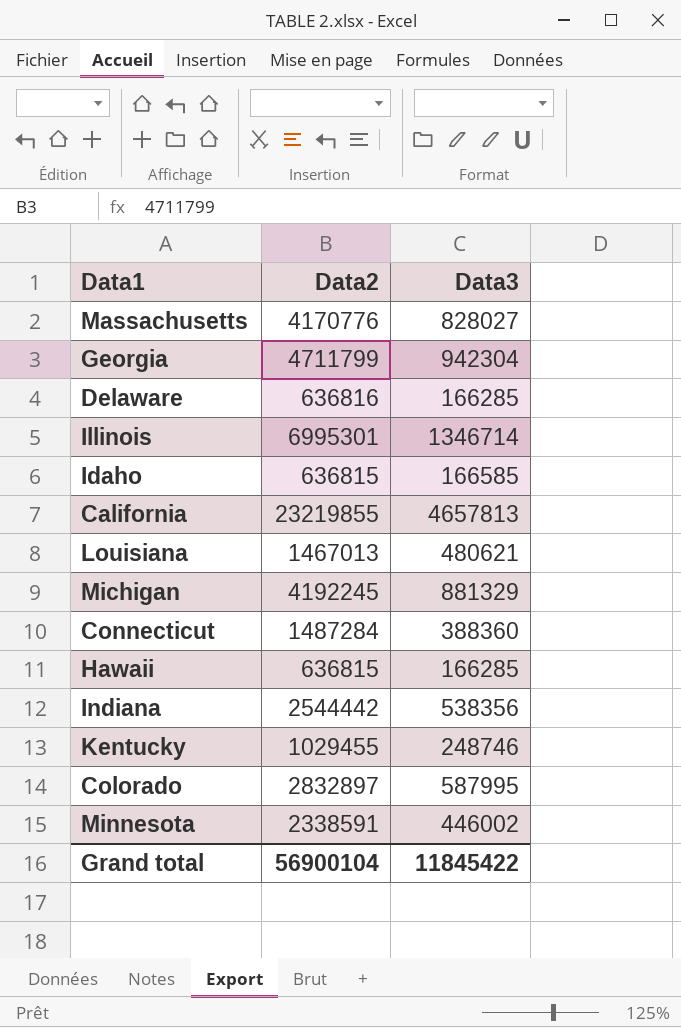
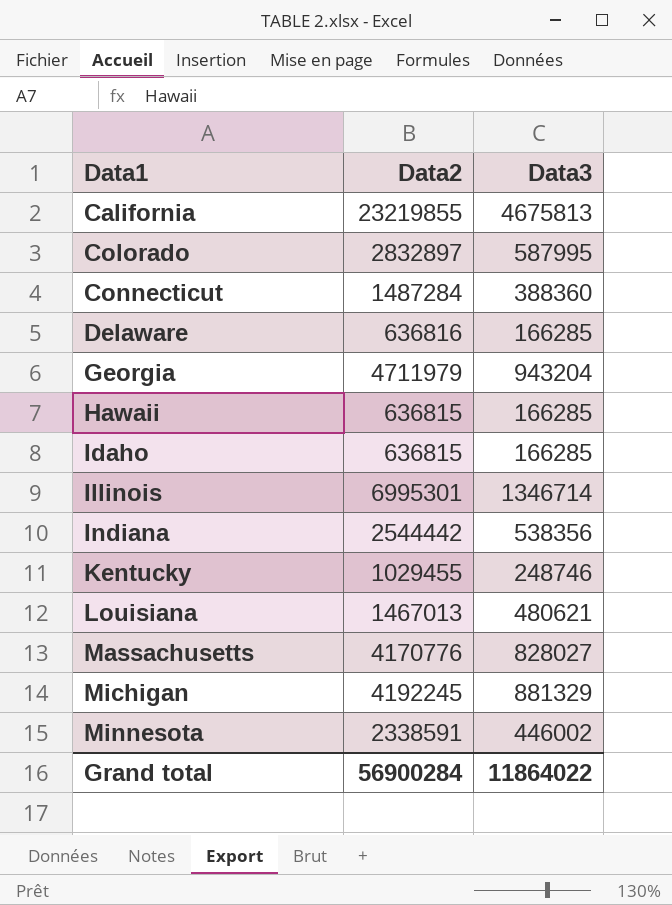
row order: none -> Data1 ascending
California | Data3: 4657813 -> 4675813
Georgia | Data2: 4711799 -> 4711979
Georgia | Data3: 942304 -> 943204
Idaho | Data3: 166585 -> 166285
Grand total | Data2: 56900104 -> 56900284
Grand total | Data3: 11845422 -> 11864022

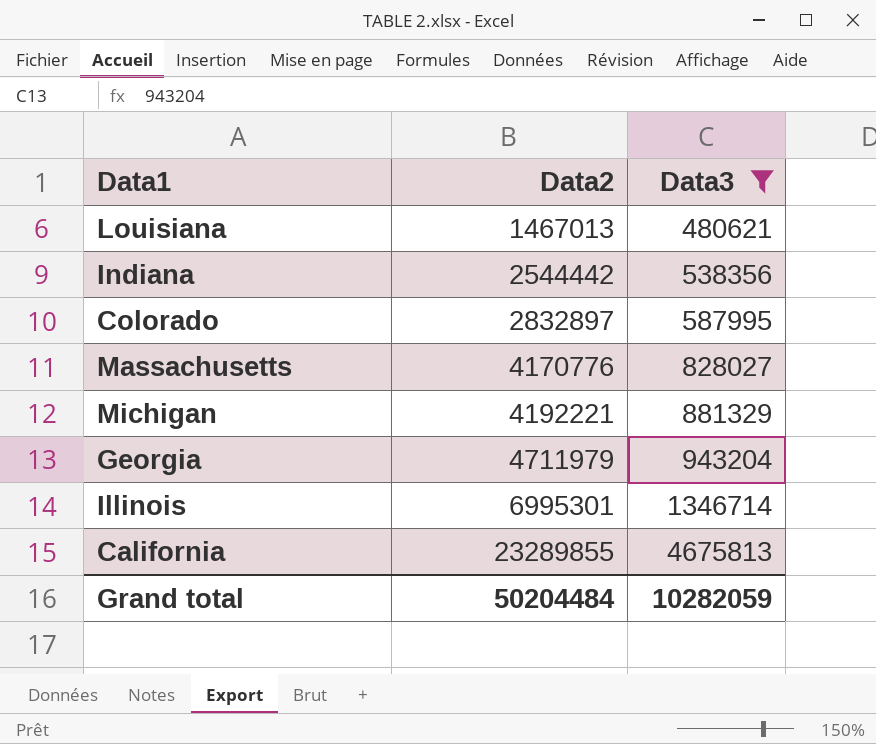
filter: none -> Data3 >= 480621
row order: Data1 ascending -> Data2 ascending
Michigan | Data2: 4192245 -> 4192221
California | Data2: 23219855 -> 23289855
Grand total | Data2: 56900284 -> 50204484
Grand total | Data3: 11864022 -> 10282059

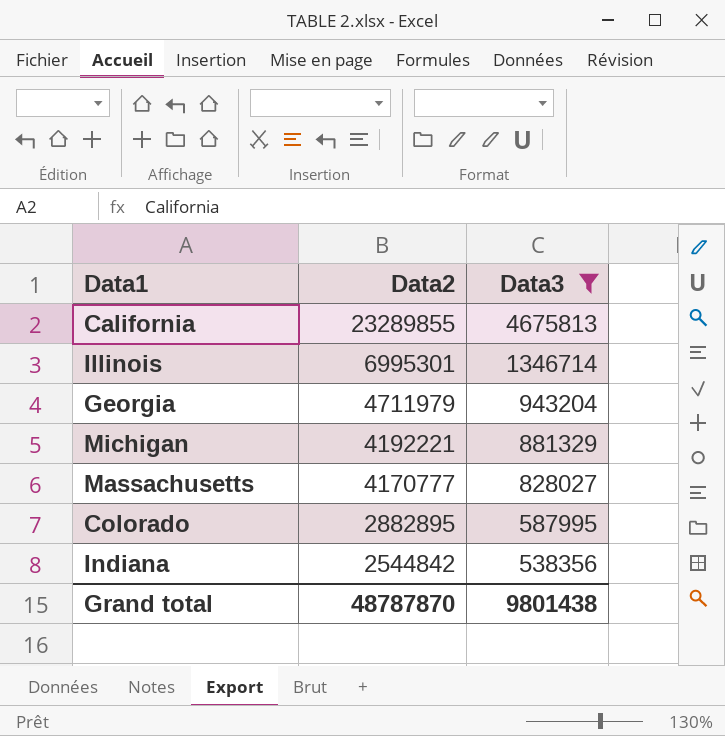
row order: Data2 ascending -> Data2 descending
row Louisiana: 1467013 | 480621 -> none
Massachusetts | Data2: 4170776 -> 4170777
Colorado | Data2: 2832897 -> 2882895
Indiana | Data2: 2544442 -> 2544842
Grand total | Data2: 50204484 -> 48787870
Grand total | Data3: 10282059 -> 9801438

